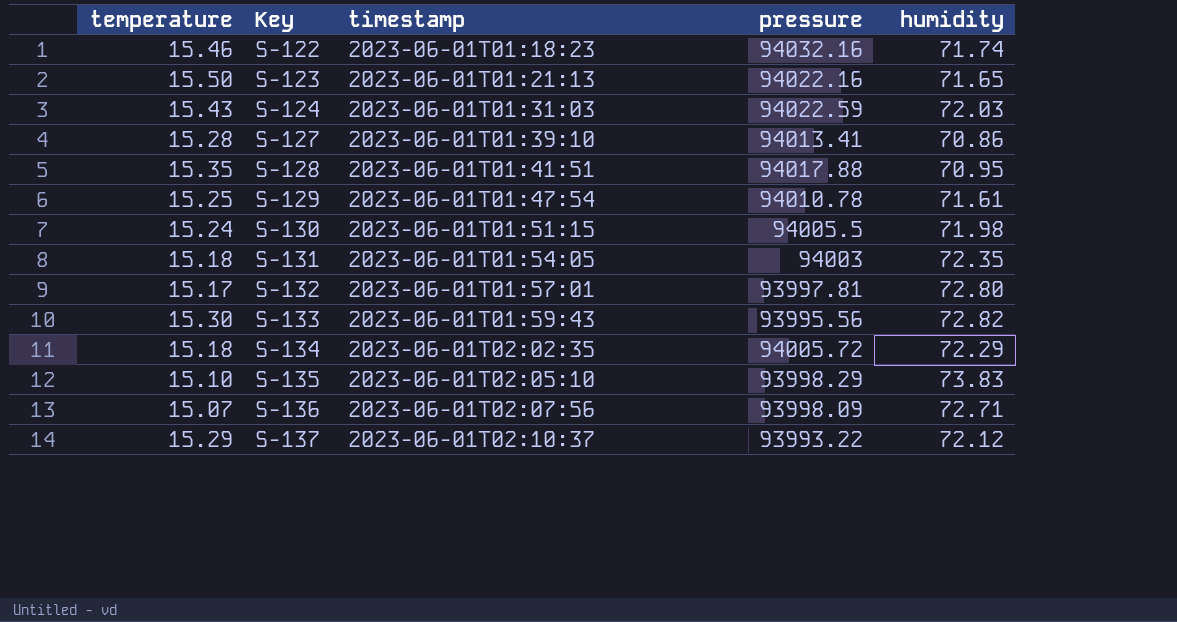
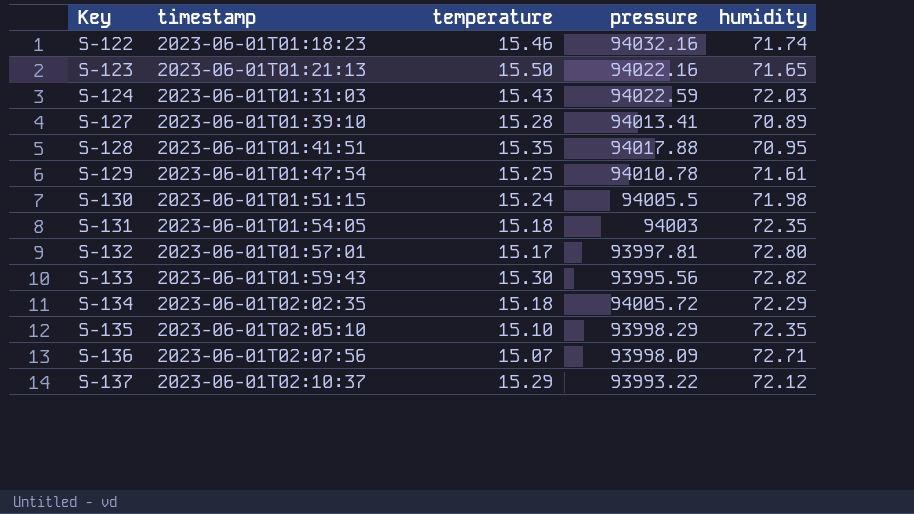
column temperature | position: 1 -> 3
S-127 | humidity: 70.86 -> 70.89
S-135 | humidity: 73.83 -> 72.35

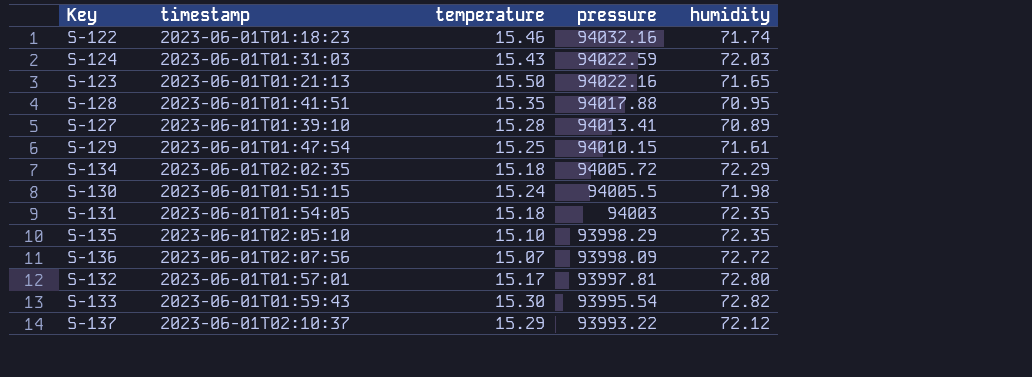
row order: Key ascending -> pressure descending
S-129 | pressure: 94010.78 -> 94010.15
S-136 | humidity: 72.71 -> 72.72
S-133 | pressure: 93995.56 -> 93995.54

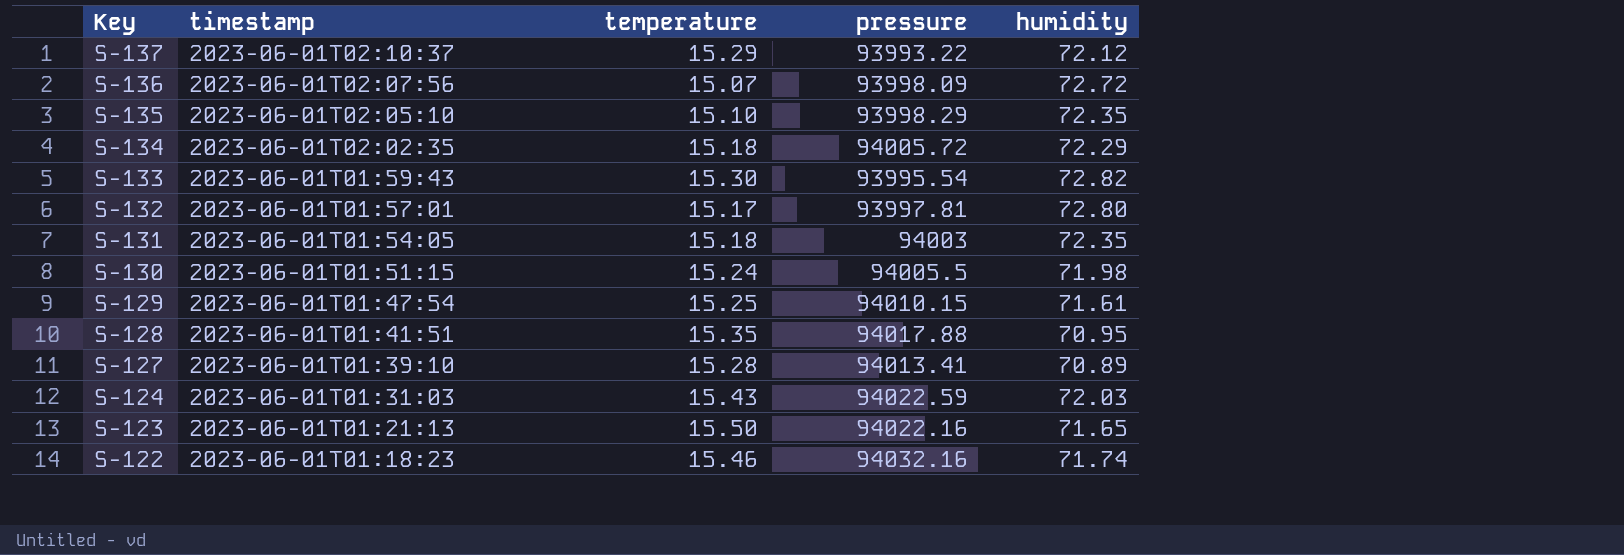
row order: pressure descending -> Key descending

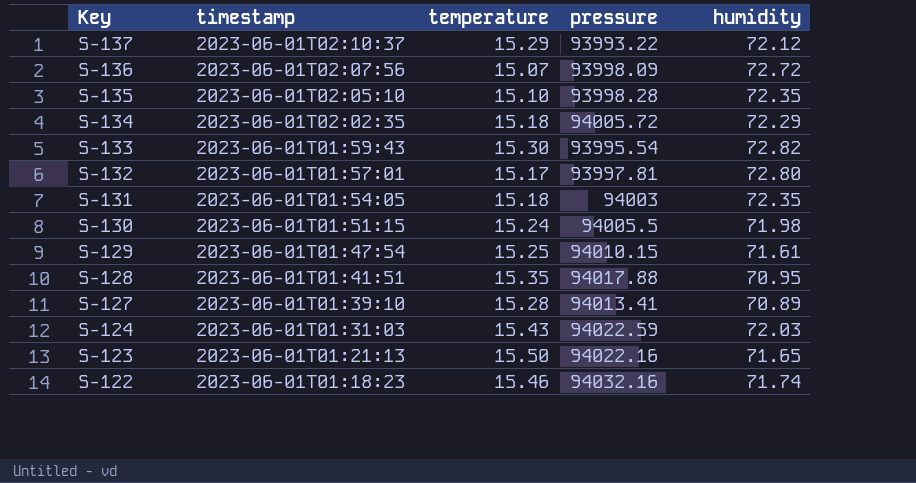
S-135 | pressure: 93998.29 -> 93998.28

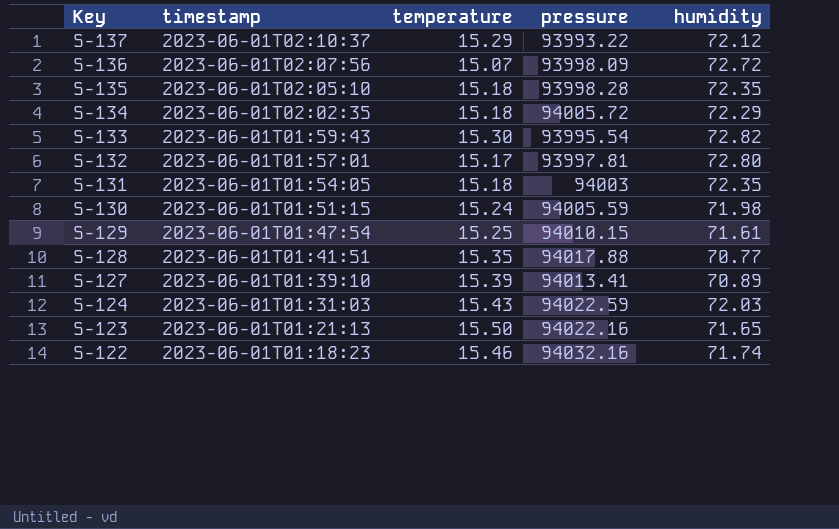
S-135 | temperature: 15.10 -> 15.18
S-130 | pressure: 94005.5 -> 94005.59
S-128 | humidity: 70.95 -> 70.77
S-127 | temperature: 15.28 -> 15.39

